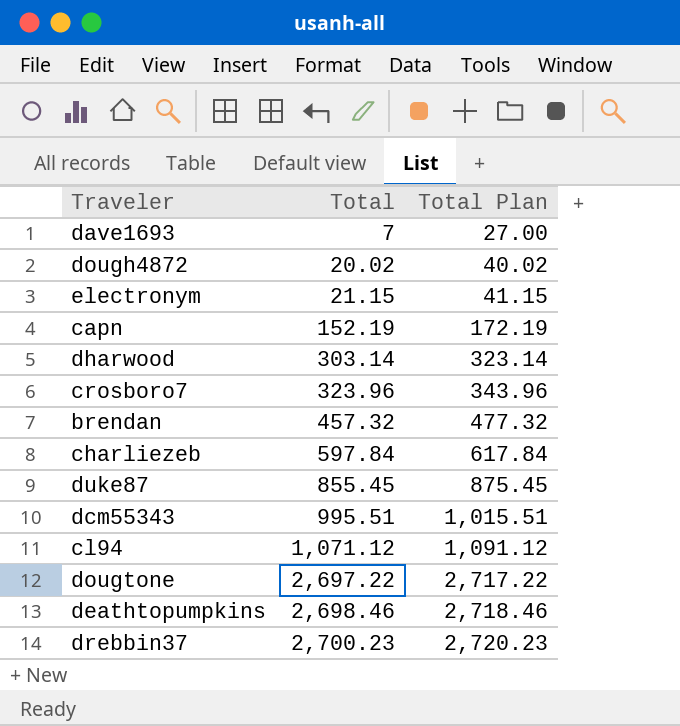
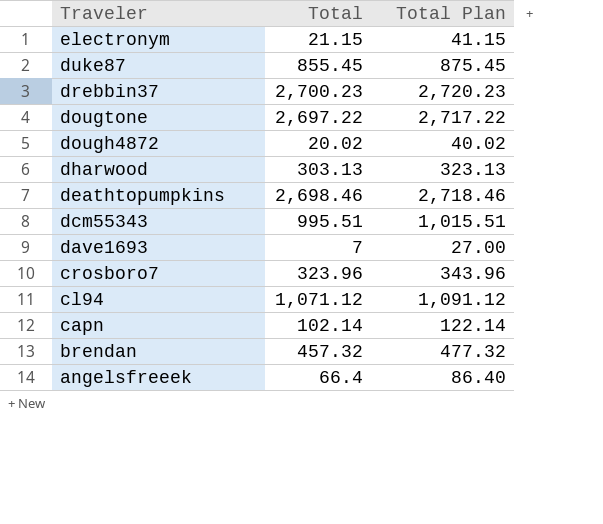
row order: Total ascending -> Traveler descending
row charliezeb: 597.84 | 617.84 -> none
dharwood | Total: 303.14 -> 303.13
dharwood | Total Plan: 323.14 -> 323.13
capn | Total: 152.19 -> 102.14
capn | Total Plan: 172.19 -> 122.14
row angelsfreeek: none -> 66.4 | 86.40

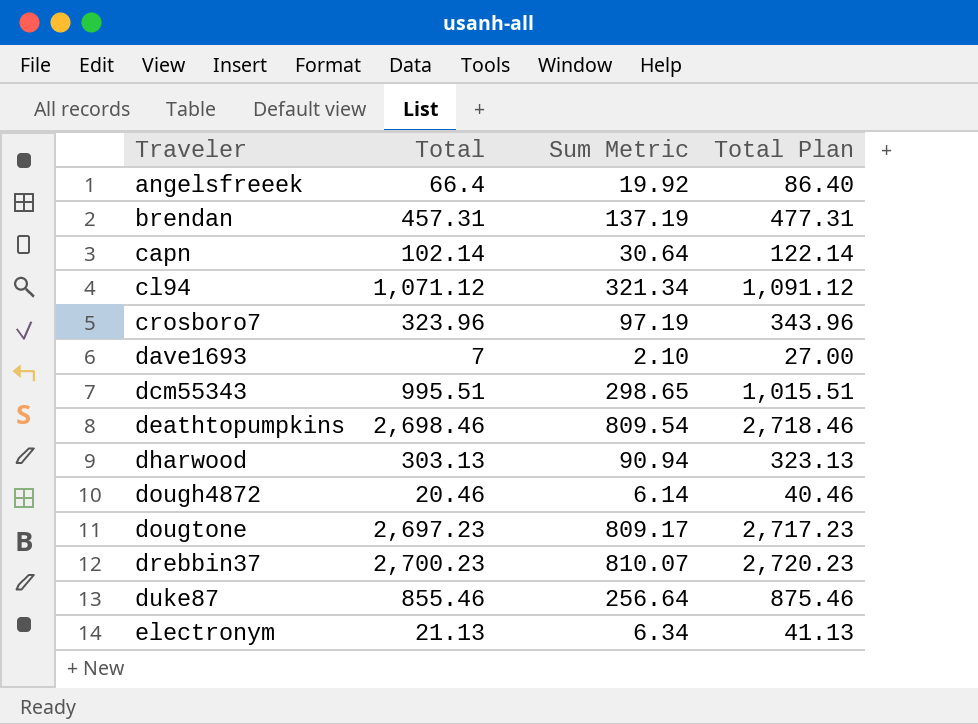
row order: Traveler descending -> Traveler ascending
column Sum Metric | formula: none -> [Total] * 0.3
brendan | Total: 457.32 -> 457.31
brendan | Total Plan: 477.32 -> 477.31
dough4872 | Total: 20.02 -> 20.46
dough4872 | Total Plan: 40.02 -> 40.46
dougtone | Total: 2,697.22 -> 2,697.23
dougtone | Total Plan: 2,717.22 -> 2,717.23
duke87 | Total: 855.45 -> 855.46
duke87 | Total Plan: 875.45 -> 875.46
electronym | Total: 21.15 -> 21.13
electronym | Total Plan: 41.15 -> 41.13

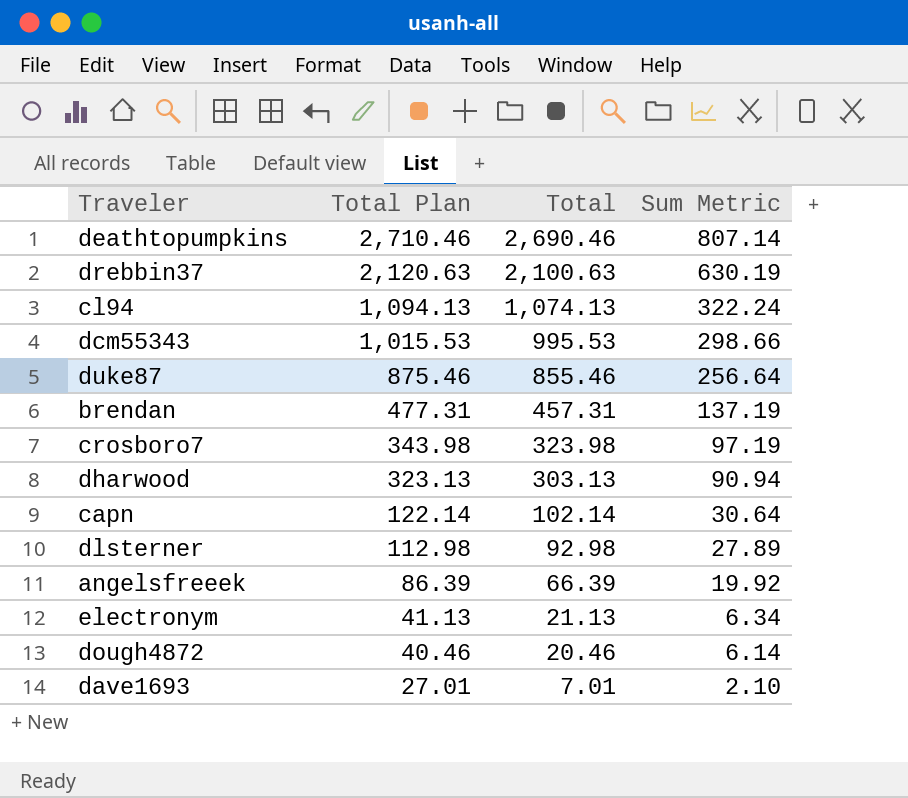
row order: Traveler ascending -> Total Plan descending
column Total Plan | position: 4 -> 2
row dougtone: 2,697.23 | 809.17 | 2,717.23 -> none
deathtopumpkins | Total Plan: 2,718.46 -> 2,710.46
deathtopumpkins | Total: 2,698.46 -> 2,690.46
deathtopumpkins | Sum Metric: 809.54 -> 807.14
drebbin37 | Total Plan: 2,720.23 -> 2,120.63
drebbin37 | Total: 2,700.23 -> 2,100.63
drebbin37 | Sum Metric: 810.07 -> 630.19
cl94 | Total Plan: 1,091.12 -> 1,094.13
cl94 | Total: 1,071.12 -> 1,074.13
cl94 | Sum Metric: 321.34 -> 322.24
dcm55343 | Total Plan: 1,015.51 -> 1,015.53
dcm55343 | Total: 995.51 -> 995.53
dcm55343 | Sum Metric: 298.65 -> 298.66
crosboro7 | Total Plan: 343.96 -> 343.98
crosboro7 | Total: 323.96 -> 323.98
row dlsterner: none -> 112.98 | 92.98 | 27.89
angelsfreeek | Total Plan: 86.40 -> 86.39
angelsfreeek | Total: 66.4 -> 66.39
dave1693 | Total Plan: 27.00 -> 27.01
dave1693 | Total: 7 -> 7.01

